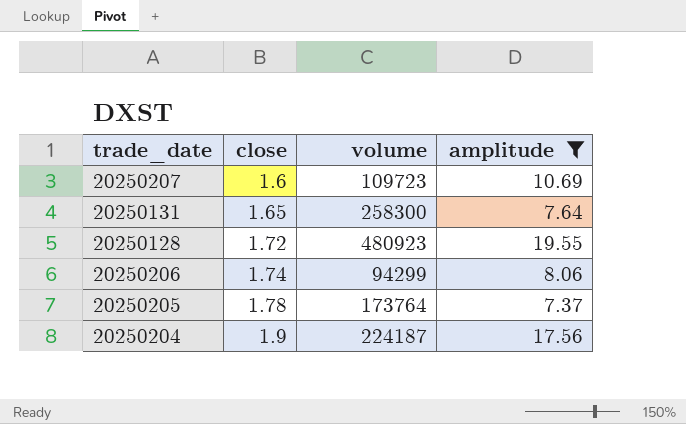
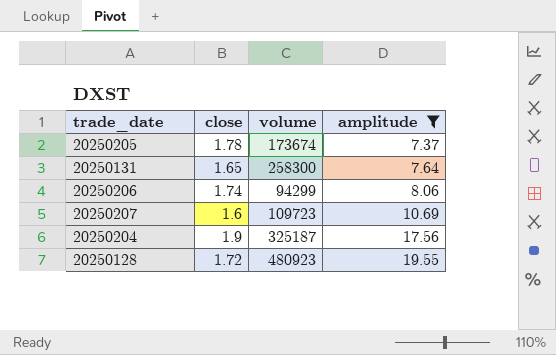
row order: close ascending -> amplitude ascending
20250205 | volume: 173764 -> 173674
20250204 | volume: 224187 -> 325187

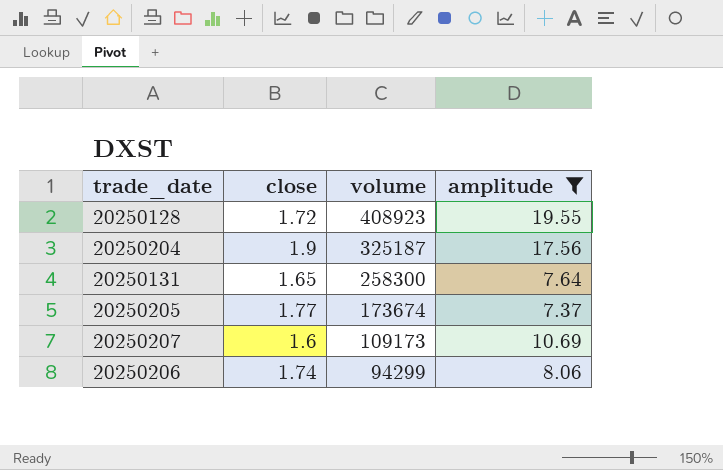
row order: amplitude ascending -> volume descending
20250128 | volume: 480923 -> 408923
20250205 | close: 1.78 -> 1.77
20250207 | volume: 109723 -> 109173

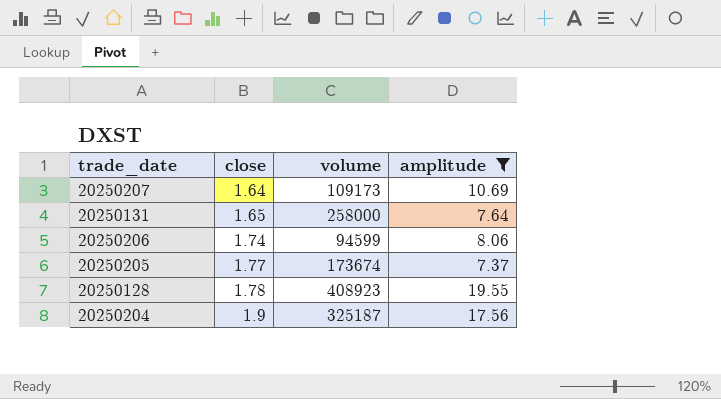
row order: volume descending -> close ascending
20250207 | close: 1.6 -> 1.64
20250131 | volume: 258300 -> 258000
20250206 | volume: 94299 -> 94599
20250128 | close: 1.72 -> 1.78

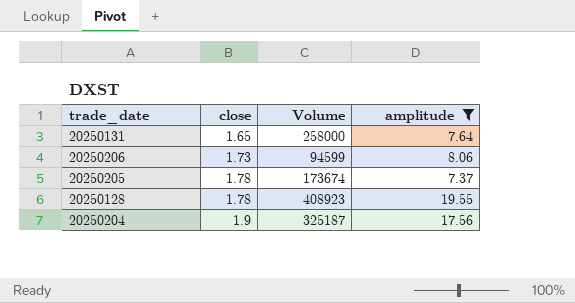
column name: volume -> Volume
row 20250207: 1.64 | 109173 | 10.69 -> none
20250206 | close: 1.74 -> 1.73
20250205 | close: 1.77 -> 1.78

